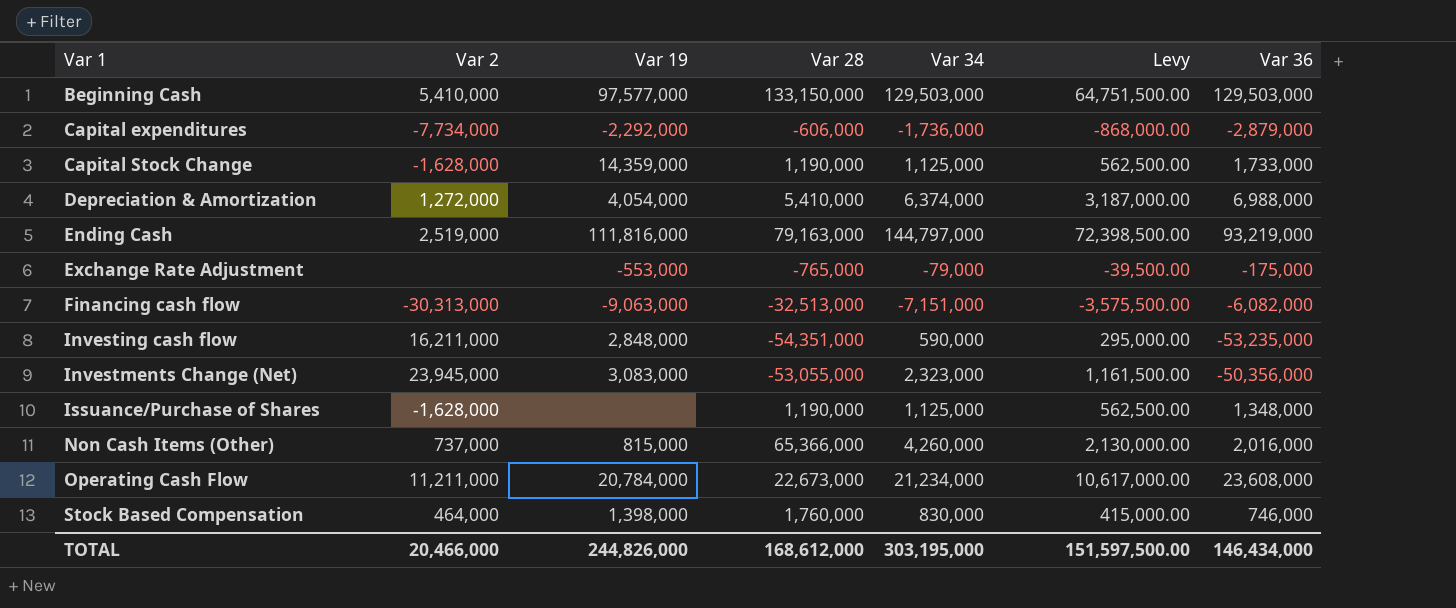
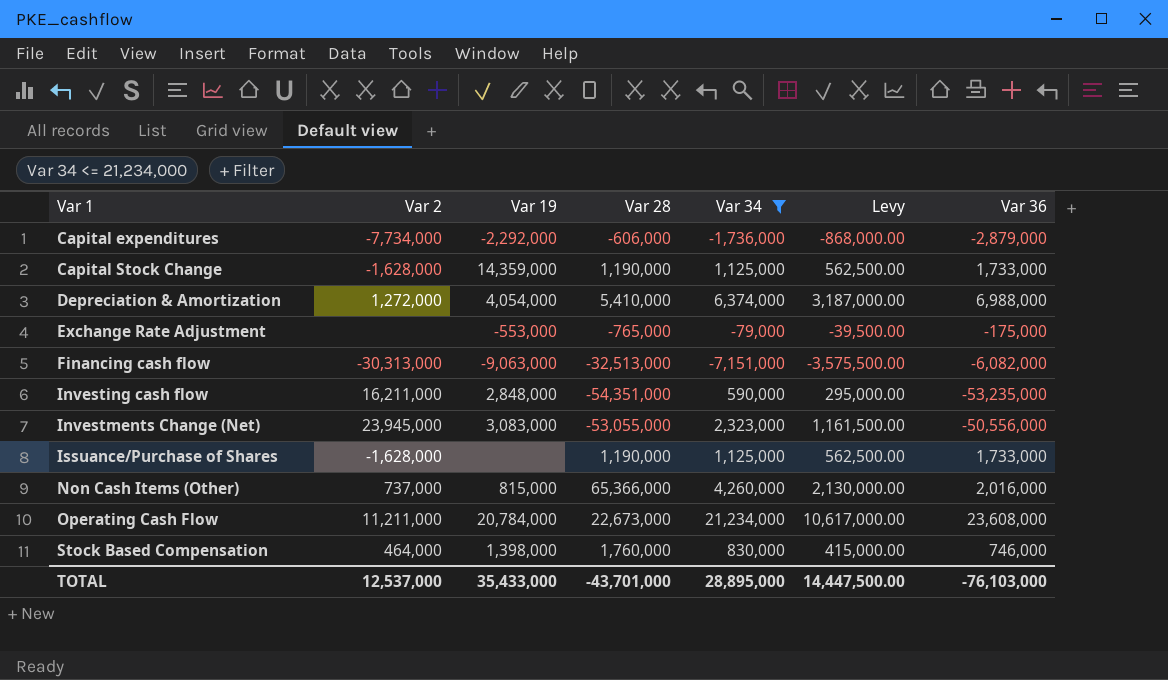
filter: none -> Var 34 <= 21,234,000
Investments Change (Net) | Var 36: -50,356,000 -> -50,556,000
Issuance/Purchase of Shares | Var 36: 1,348,000 -> 1,733,000
TOTAL | Var 2: 20,466,000 -> 12,537,000
TOTAL | Var 19: 244,826,000 -> 35,433,000
TOTAL | Var 28: 168,612,000 -> -43,701,000
TOTAL | Var 34: 303,195,000 -> 28,895,000
TOTAL | Levy: 151,597,500.00 -> 14,447,500.00
TOTAL | Var 36: 146,434,000 -> -76,103,000

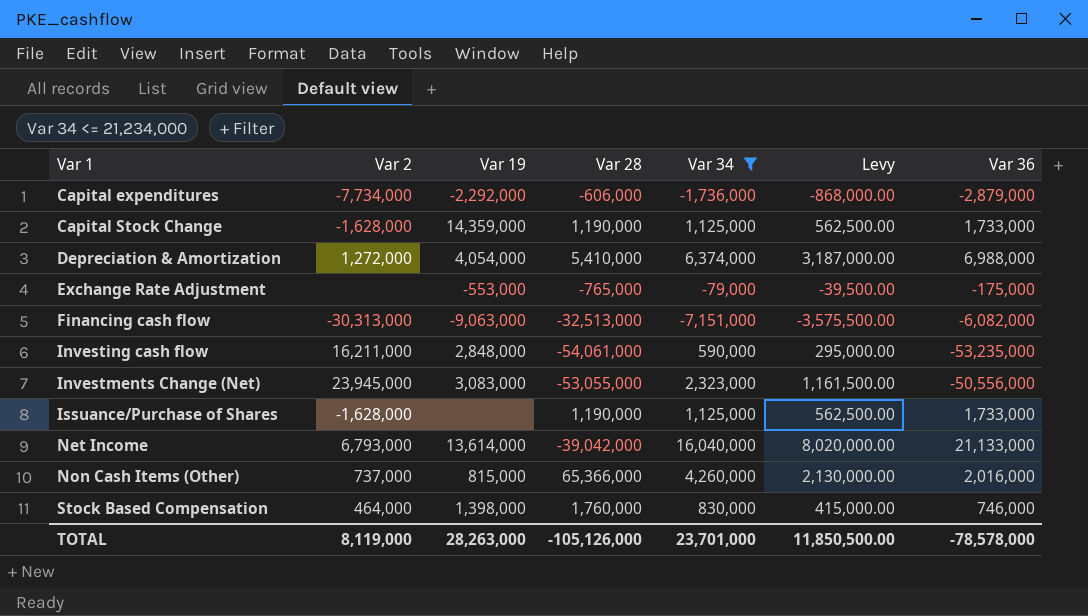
row Operating Cash Flow: 11,211,000 | 20,784,000 | 22,673,000 | 21,234,000 | 10,617,000.00 | 23,608,000 -> none
Investing cash flow | Var 28: -54,351,000 -> -54,061,000
row Net Income: none -> 6,793,000 | 13,614,000 | -39,042,000 | 16,040,000 | 8,020,000.00 | 21,133,000
TOTAL | Var 2: 12,537,000 -> 8,119,000
TOTAL | Var 19: 35,433,000 -> 28,263,000
TOTAL | Var 28: -43,701,000 -> -105,126,000
TOTAL | Var 34: 28,895,000 -> 23,701,000
TOTAL | Levy: 14,447,500.00 -> 11,850,500.00
TOTAL | Var 36: -76,103,000 -> -78,578,000

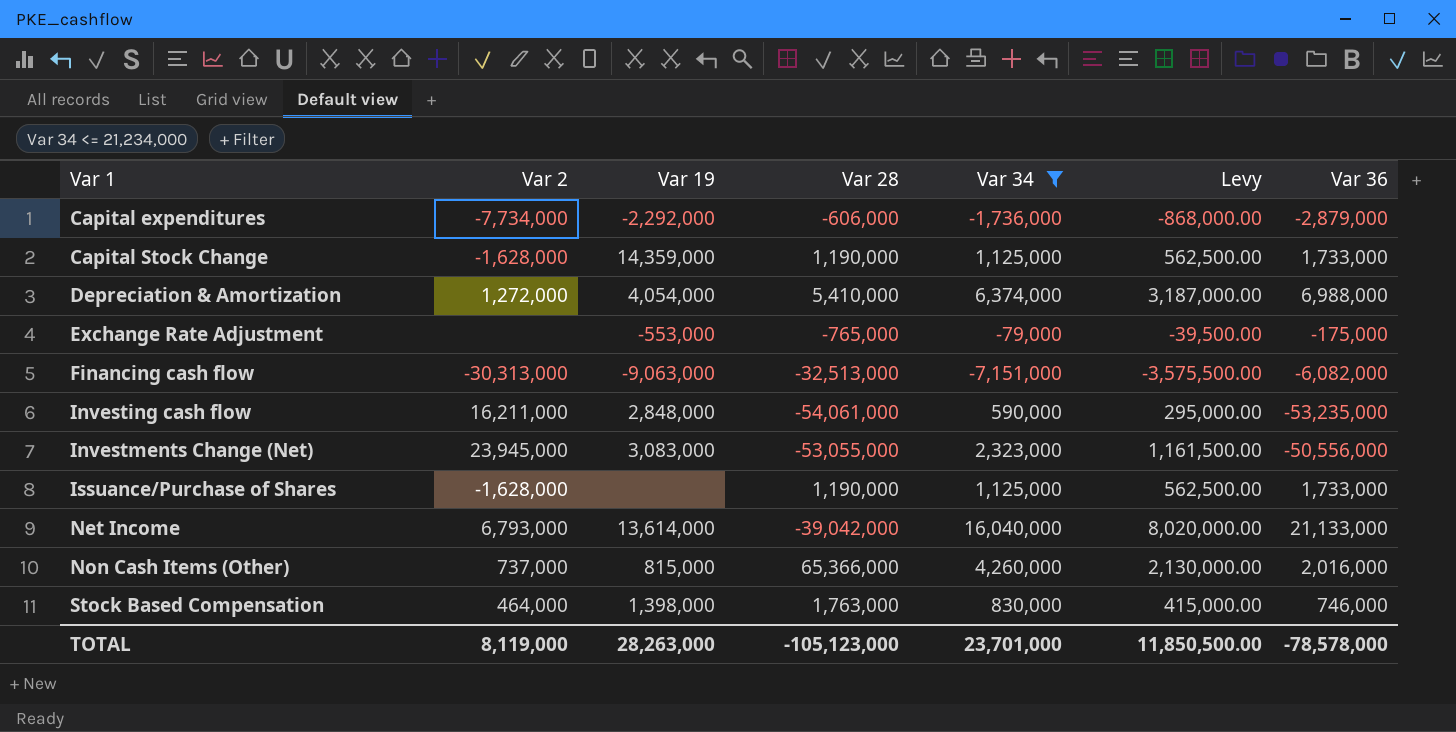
Stock Based Compensation | Var 28: 1,760,000 -> 1,763,000
TOTAL | Var 28: -105,126,000 -> -105,123,000

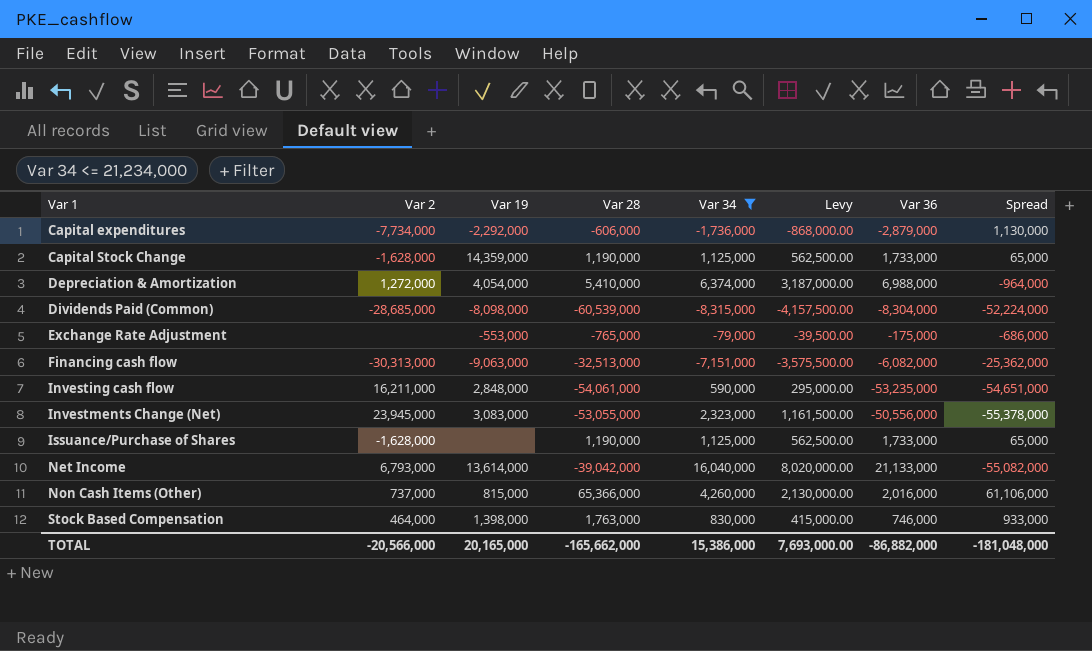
column Spread | formula: none -> [Var 28] - [Var 34]
row Dividends Paid (Common): none -> -28,685,000 | -8,098,000 | -60,539,000 | -8,315,000 | -4,157,500.00 | -8,304,000 | -52,224,000
TOTAL | Var 2: 8,119,000 -> -20,566,000
TOTAL | Var 19: 28,263,000 -> 20,165,000
TOTAL | Var 28: -105,123,000 -> -165,662,000
TOTAL | Var 34: 23,701,000 -> 15,386,000
TOTAL | Levy: 11,850,500.00 -> 7,693,000.00
TOTAL | Var 36: -78,578,000 -> -86,882,000

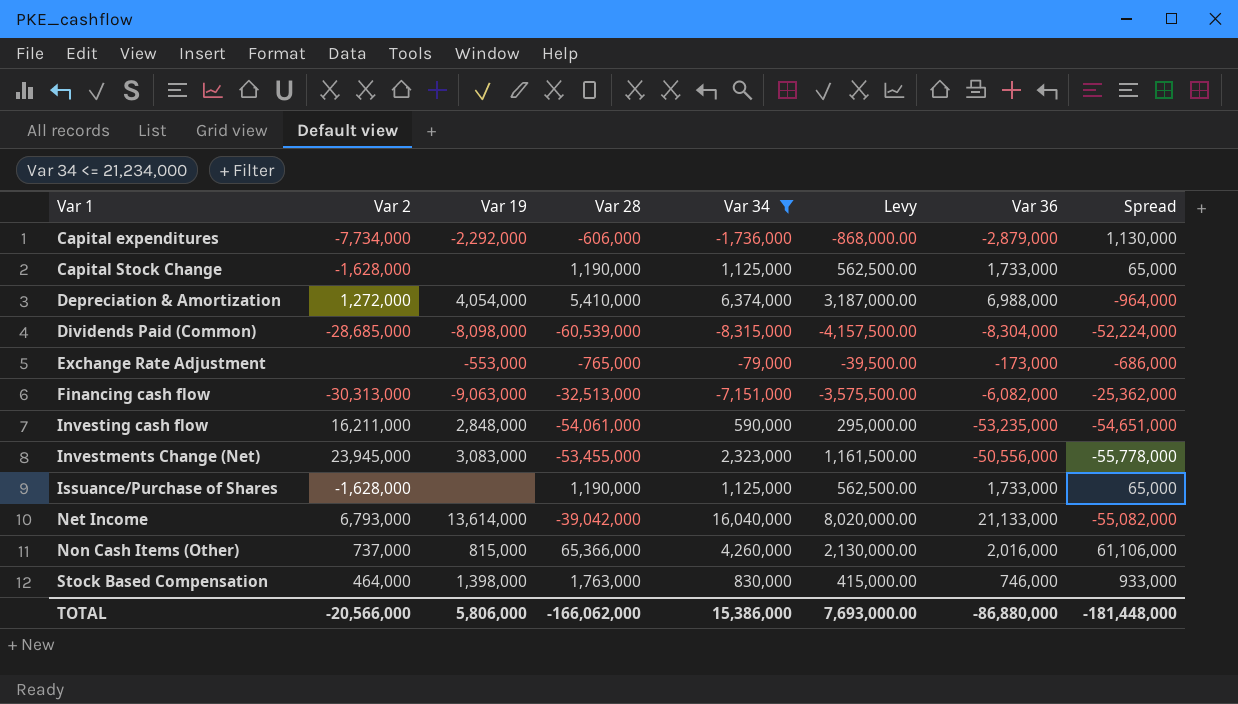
Capital Stock Change | Var 19: 14,359,000 -> none
Exchange Rate Adjustment | Var 36: -175,000 -> -173,000
Investments Change (Net) | Var 28: -53,055,000 -> -53,455,000
Investments Change (Net) | Spread: -55,378,000 -> -55,778,000
TOTAL | Var 19: 20,165,000 -> 5,806,000
TOTAL | Var 28: -165,662,000 -> -166,062,000
TOTAL | Var 36: -86,882,000 -> -86,880,000
TOTAL | Spread: -181,048,000 -> -181,448,000

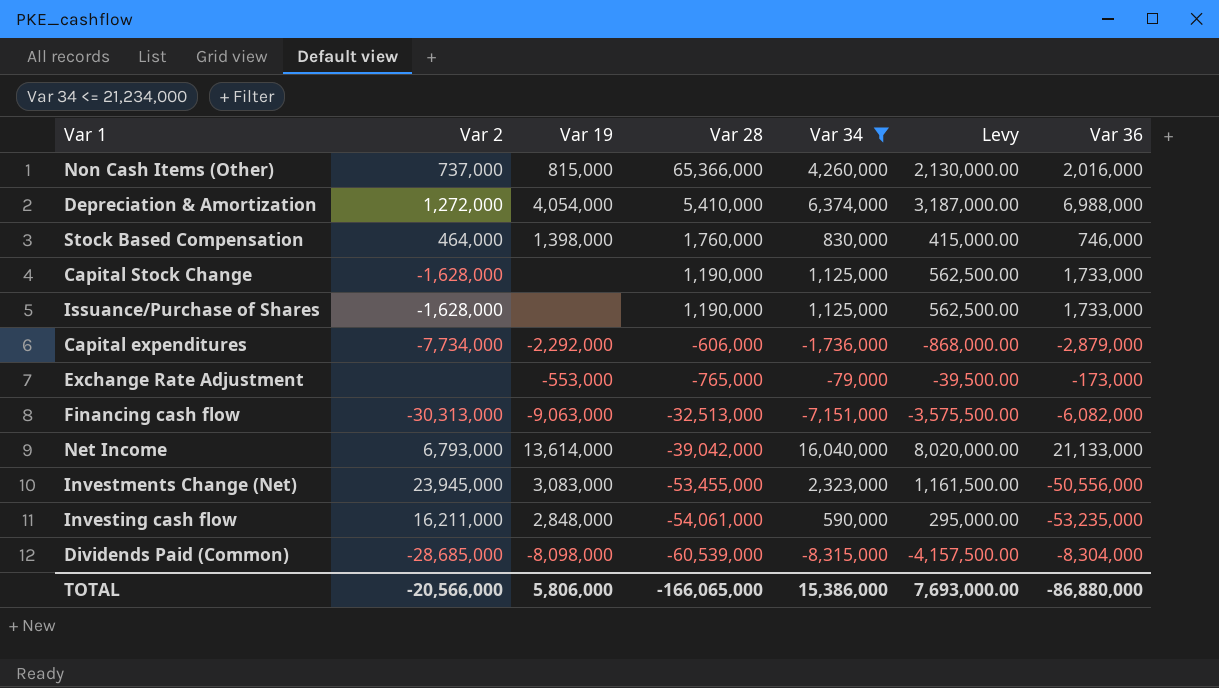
row order: Var 1 ascending -> Var 28 descending
column Spread | formula: [Var 28] - [Var 34] -> none
Stock Based Compensation | Var 28: 1,763,000 -> 1,760,000
TOTAL | Var 28: -166,062,000 -> -166,065,000

